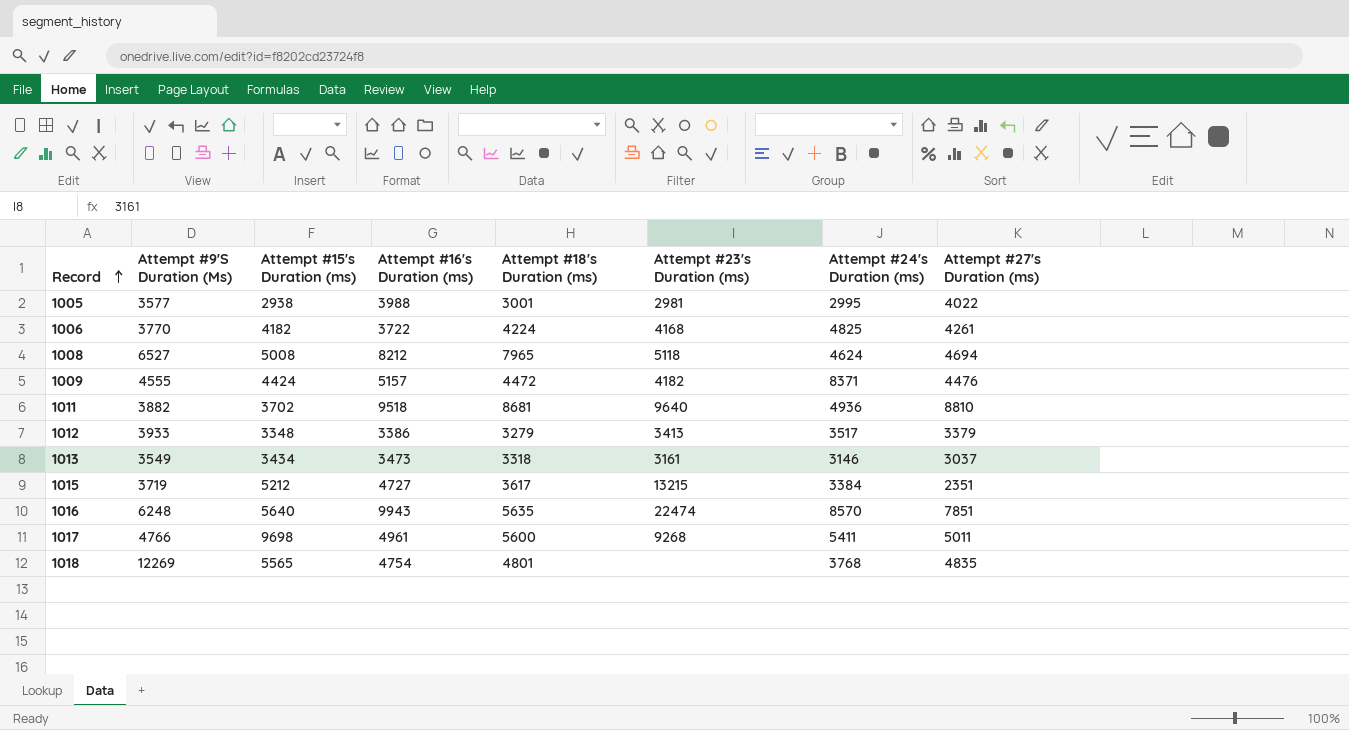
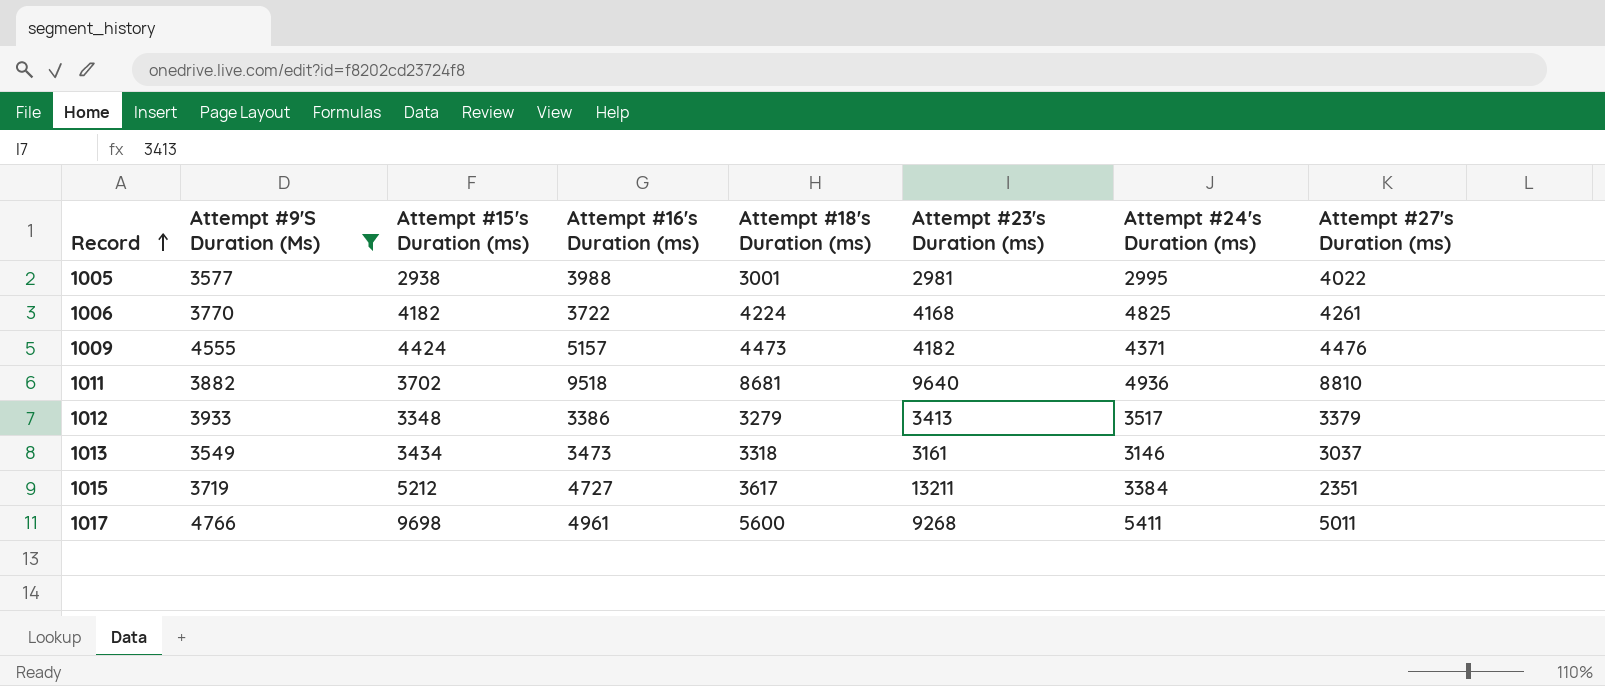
filter: none -> Attempt #9'S Duration (Ms) <= 4766
1009 | Attempt #18's Duration (ms): 4472 -> 4473
1009 | Attempt #24's Duration (ms): 8371 -> 4371
1015 | Attempt #23's Duration (ms): 13215 -> 13211

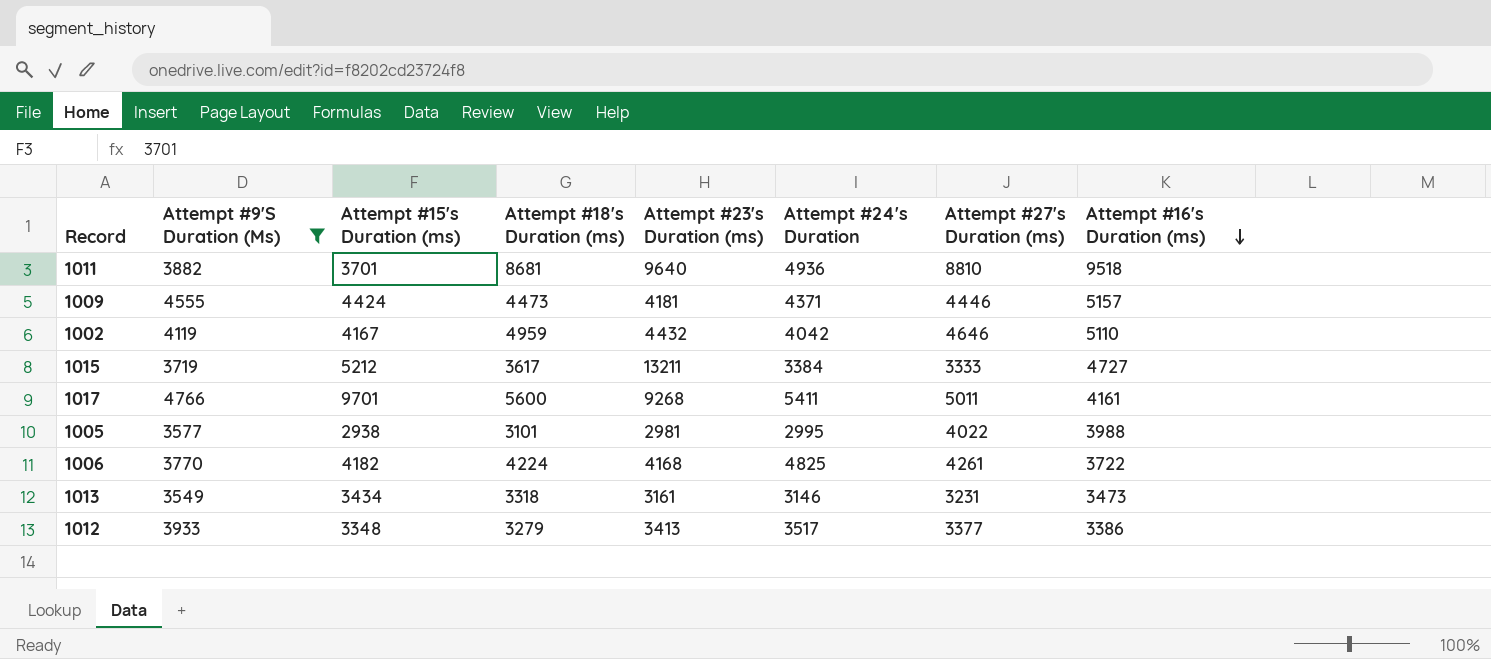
row order: Record ascending -> Attempt #16's Duration (ms) descending
column name: Attempt #24's Duration (ms) -> Attempt #24's Duration
column Attempt #16's Duration (ms) | position: 4 -> 8
1011 | Attempt #15's Duration (ms): 3702 -> 3701
1009 | Attempt #23's Duration (ms): 4182 -> 4181
1009 | Attempt #27's Duration (ms): 4476 -> 4446
row 1002: none -> 4119 | 4167 | 4959 | 4432 | 4042 | 4646 | 5110
1015 | Attempt #27's Duration (ms): 2351 -> 3333
1017 | Attempt #15's Duration (ms): 9698 -> 9701
1017 | Attempt #16's Duration (ms): 4961 -> 4161
1005 | Attempt #18's Duration (ms): 3001 -> 3101
1013 | Attempt #27's Duration (ms): 3037 -> 3231
1012 | Attempt #27's Duration (ms): 3379 -> 3377

